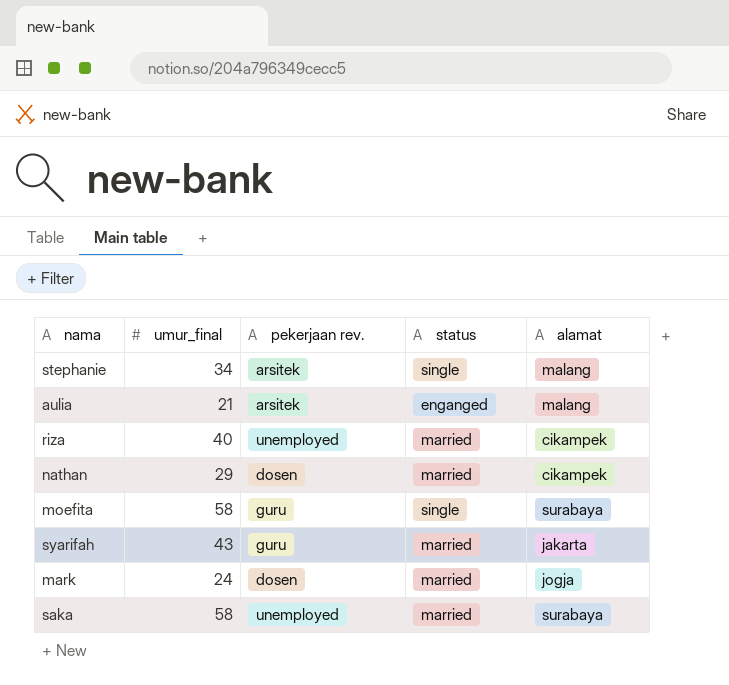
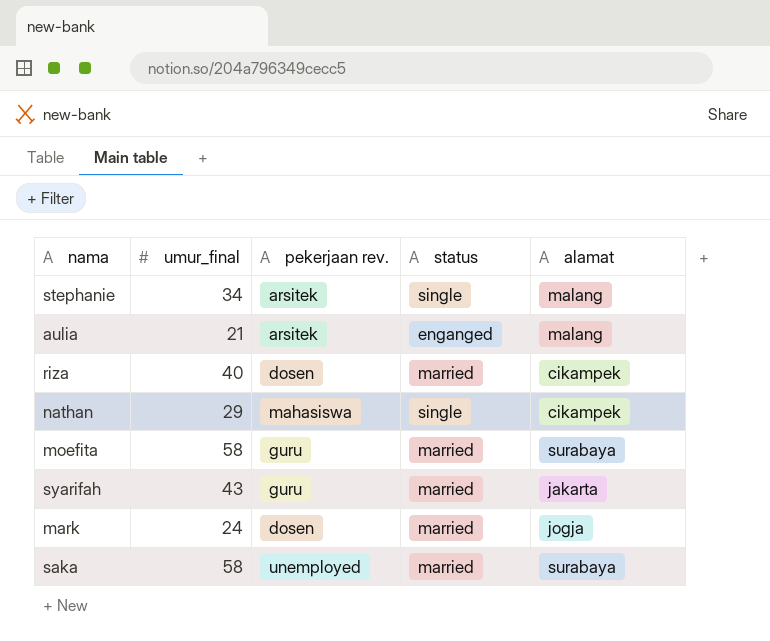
riza | pekerjaan rev.: unemployed -> dosen
nathan | pekerjaan rev.: dosen -> mahasiswa
nathan | status: married -> single
moefita | status: single -> married

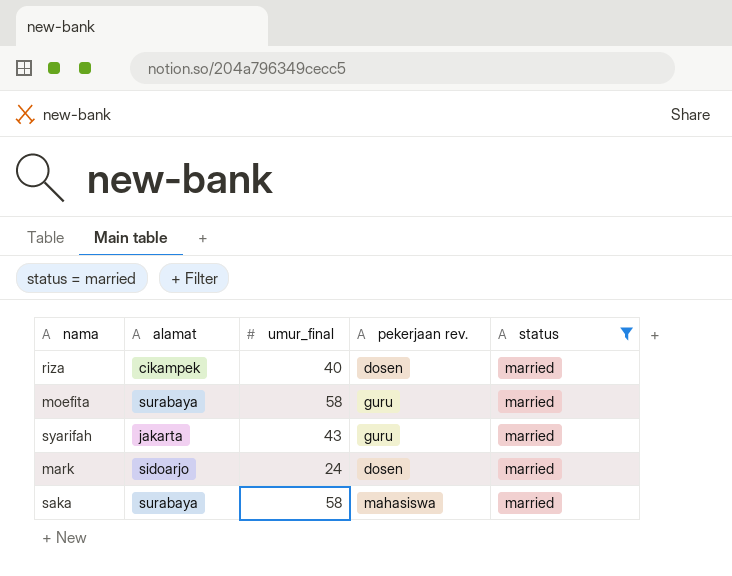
filter: none -> status = married
column alamat | position: 5 -> 2
mark | alamat: jogja -> sidoarjo
saka | pekerjaan rev.: unemployed -> mahasiswa

